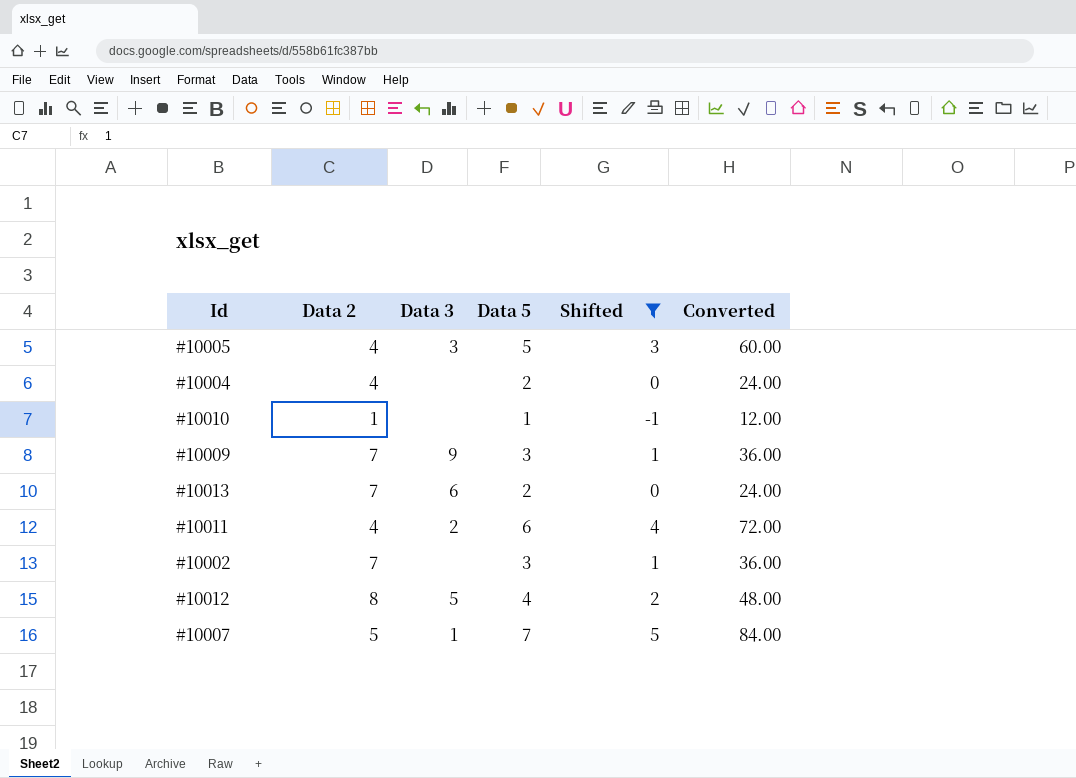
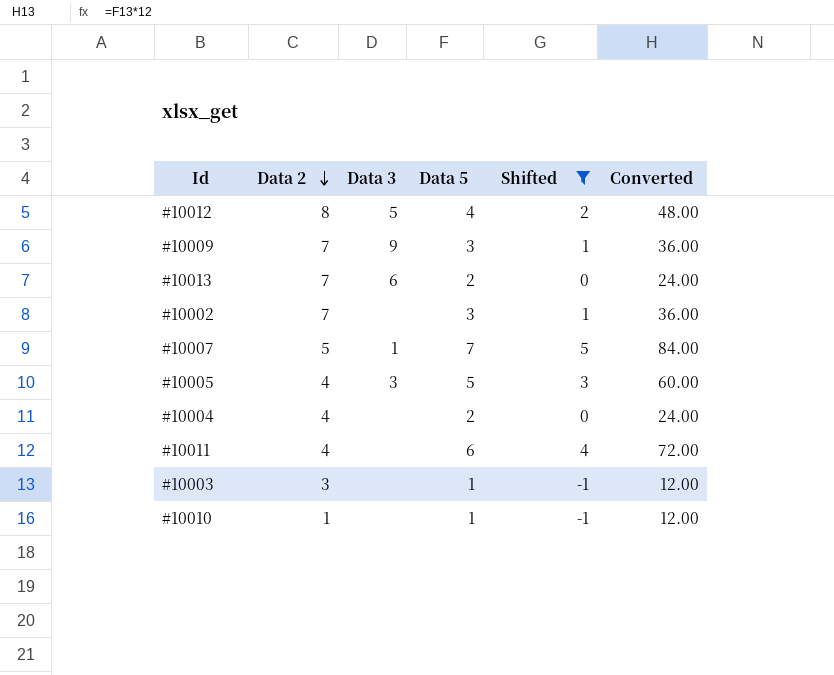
row order: none -> Data 2 descending
#10011 | Data 3: 2 -> none
row #10003: none -> 3 | none | 1 | -1 | 12.00

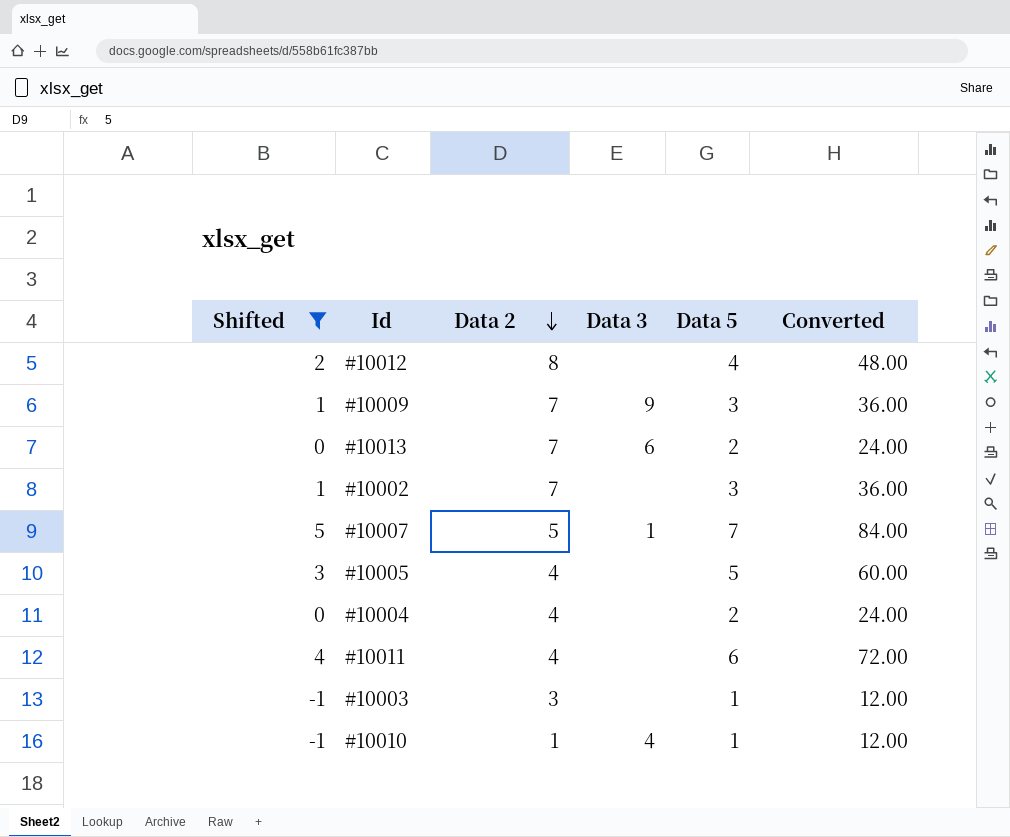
column Shifted | position: 5 -> 1
#10012 | Data 3: 5 -> none
#10005 | Data 3: 3 -> none
#10010 | Data 3: none -> 4

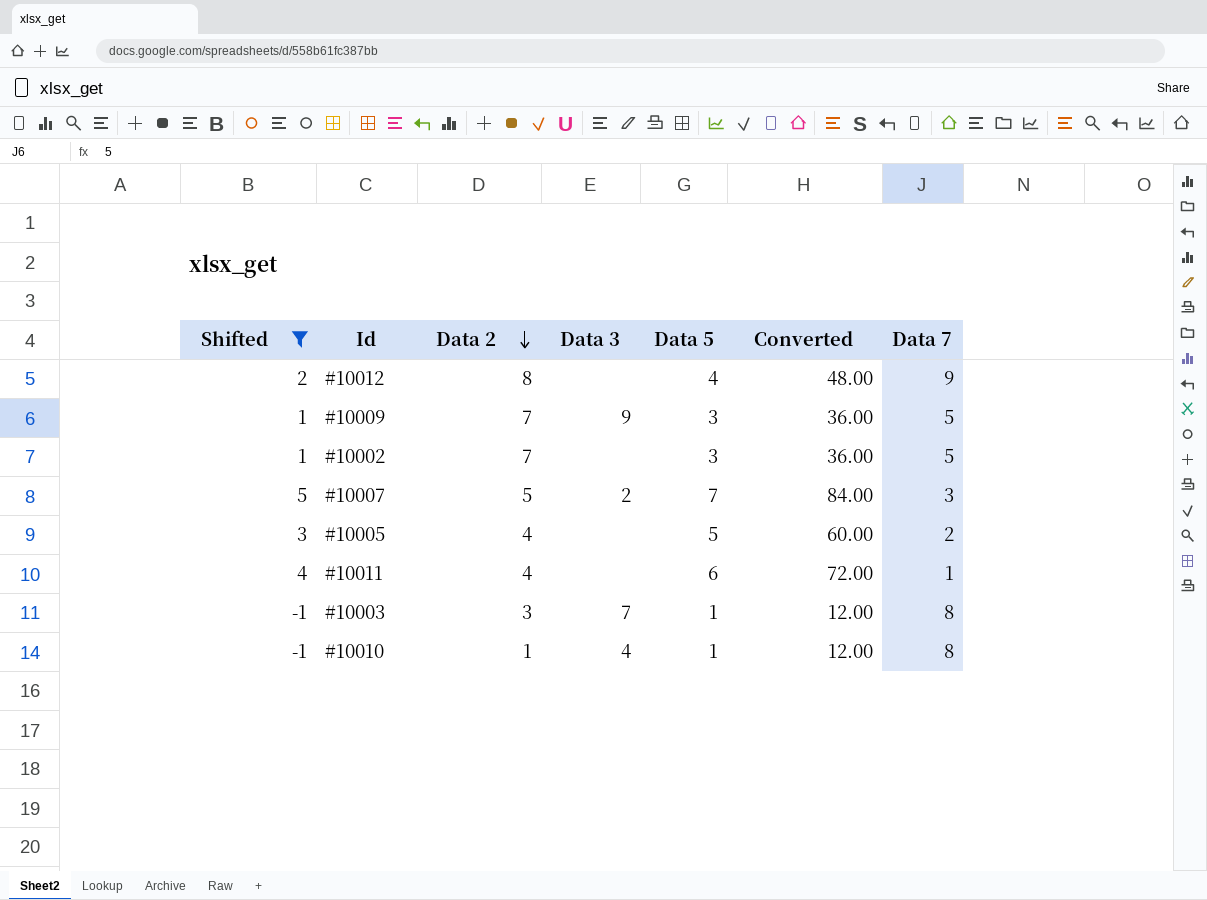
column Data 7 | position: none -> 7
row #10013: 0 | 7 | 6 | 2 | 24.00 -> none
row #10004: 0 | 4 | none | 2 | 24.00 -> none
#10007 | Data 3: 1 -> 2
#10003 | Data 3: none -> 7

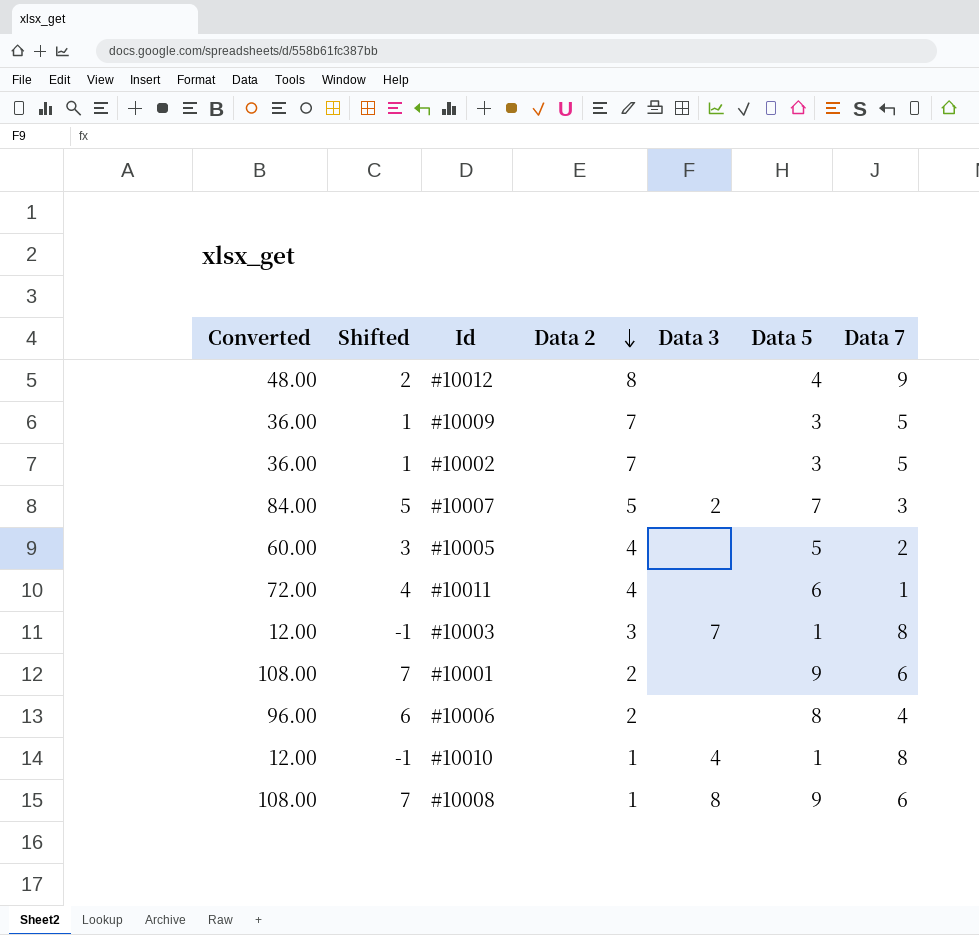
filter: Shifted <= 5 -> none
column Converted | position: 6 -> 1
#10009 | Data 3: 9 -> none

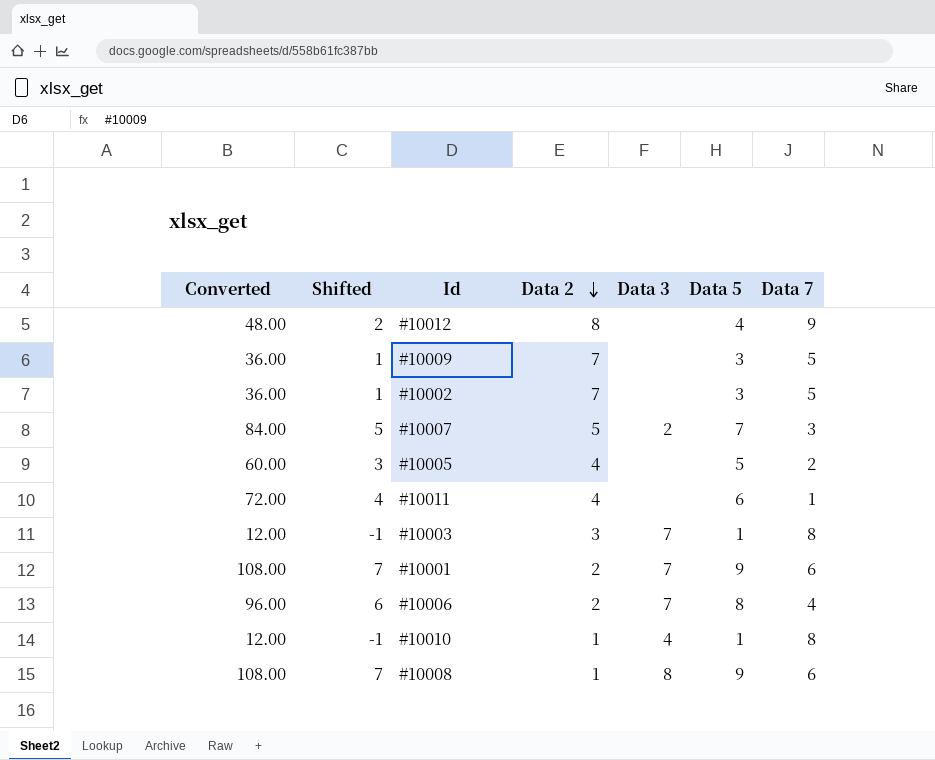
#10001 | Data 3: none -> 7
#10006 | Data 3: none -> 7

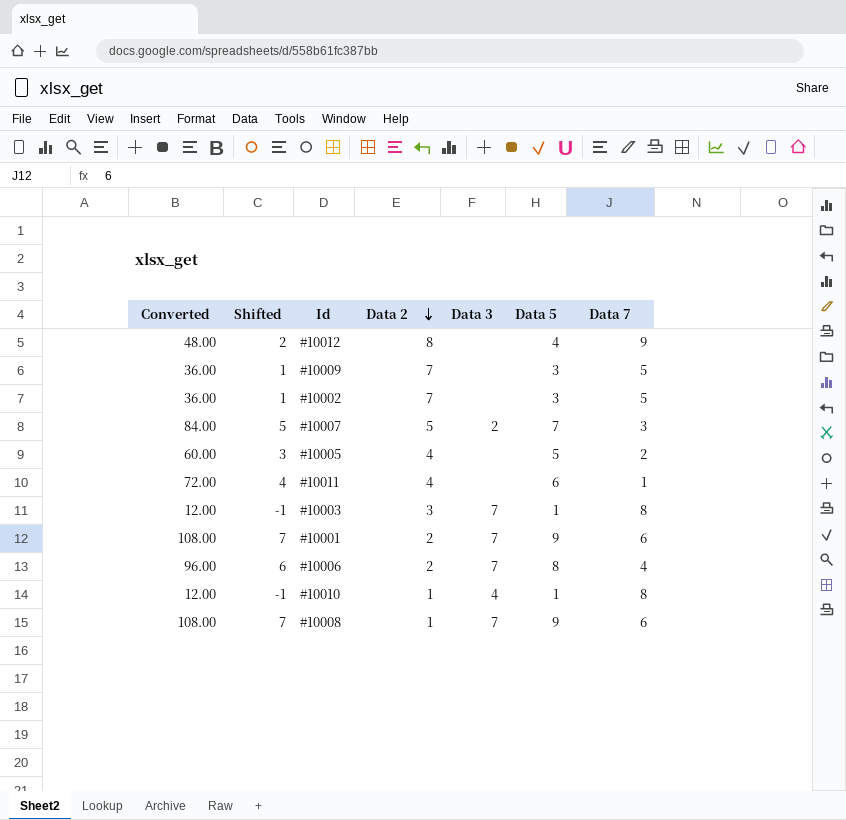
#10008 | Data 3: 8 -> 7

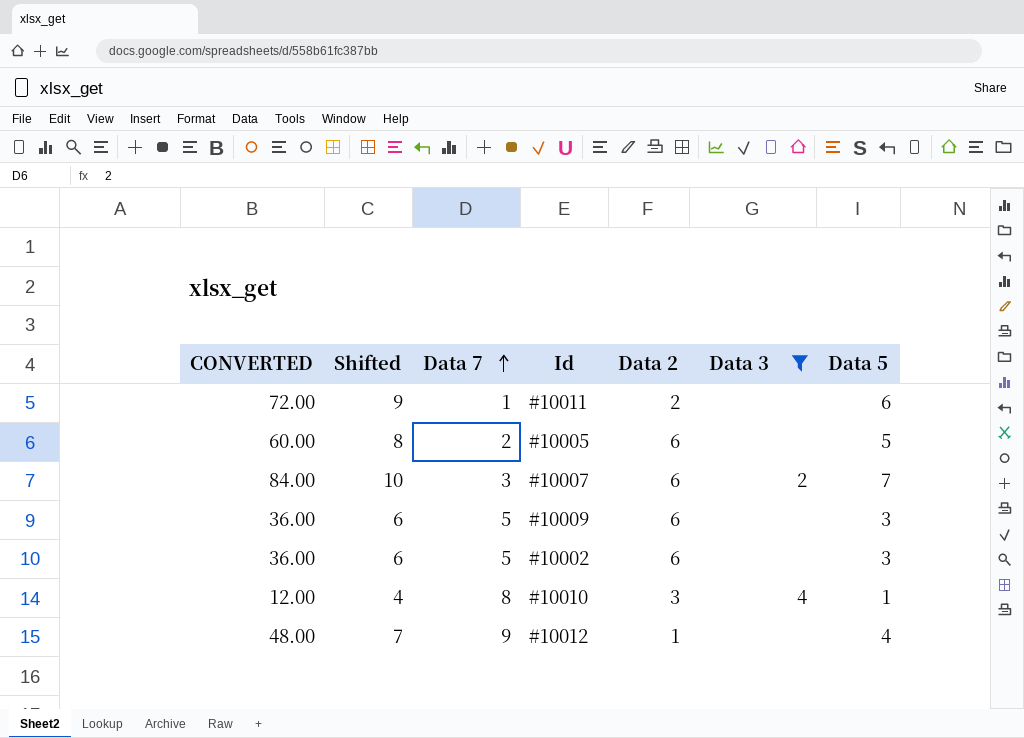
filter: none -> Data 3 != 7
row order: Data 2 descending -> Data 7 ascending
column name: Converted -> CONVERTED
column Shifted | formula: [Data 5] - 2 -> [Data 5] + 3
column Data 7 | position: 7 -> 3
#10011 | Data 2: 4 -> 2
#10005 | Data 2: 4 -> 6
#10007 | Data 2: 5 -> 6
#10009 | Data 2: 7 -> 6
#10002 | Data 2: 7 -> 6
#10010 | Data 2: 1 -> 3
#10012 | Data 2: 8 -> 1

